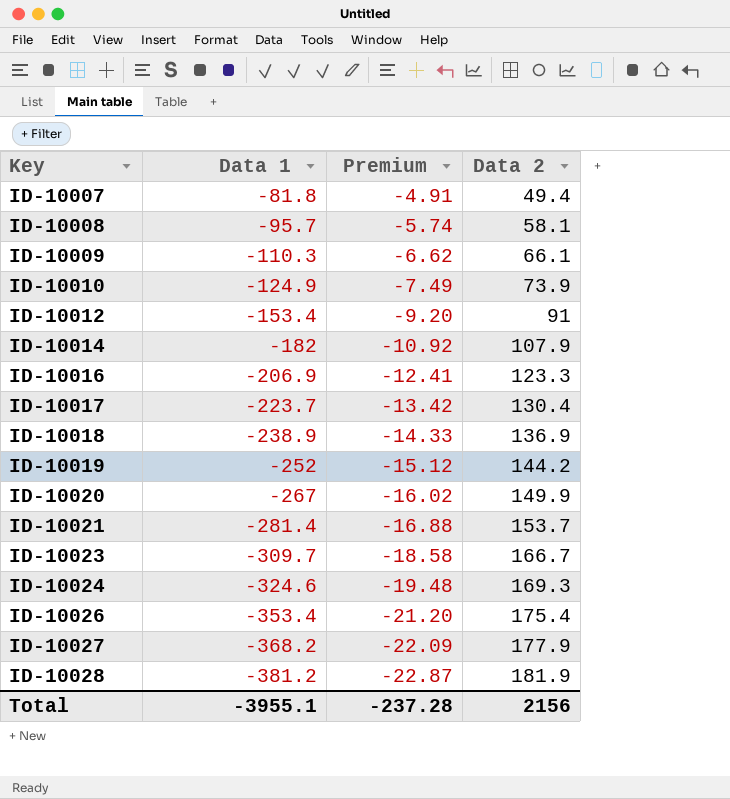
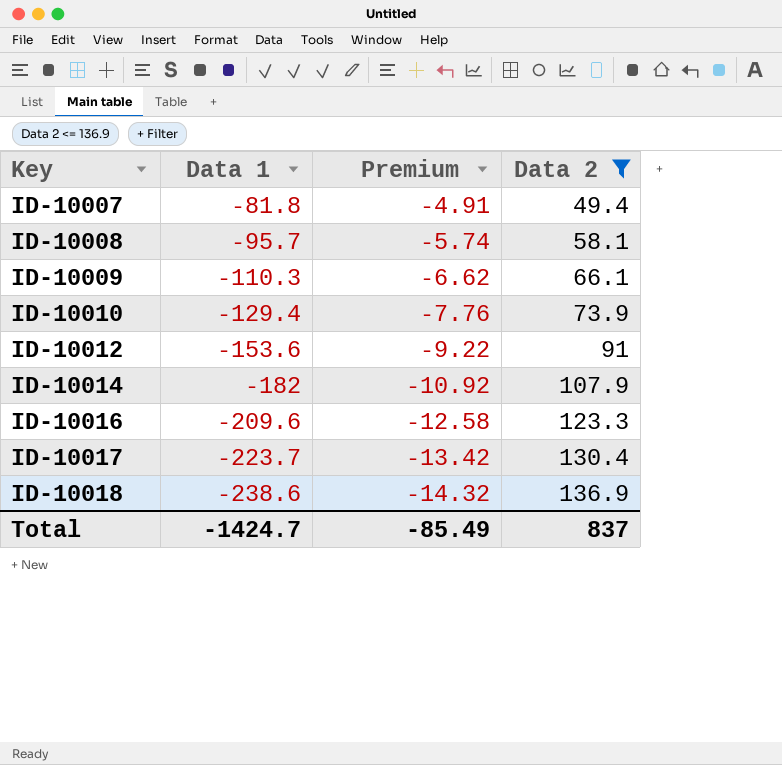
filter: none -> Data 2 <= 136.9
ID-10010 | Data 1: -124.9 -> -129.4
ID-10010 | Premium: -7.49 -> -7.76
ID-10012 | Data 1: -153.4 -> -153.6
ID-10012 | Premium: -9.20 -> -9.22
ID-10016 | Data 1: -206.9 -> -209.6
ID-10016 | Premium: -12.41 -> -12.58
ID-10018 | Data 1: -238.9 -> -238.6
ID-10018 | Premium: -14.33 -> -14.32
Total | Data 1: -3955.1 -> -1424.7
Total | Premium: -237.28 -> -85.49
Total | Data 2: 2156 -> 837

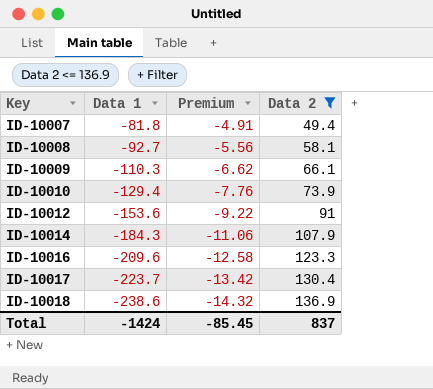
ID-10008 | Data 1: -95.7 -> -92.7
ID-10008 | Premium: -5.74 -> -5.56
ID-10014 | Data 1: -182 -> -184.3
ID-10014 | Premium: -10.92 -> -11.06
Total | Data 1: -1424.7 -> -1424
Total | Premium: -85.49 -> -85.45

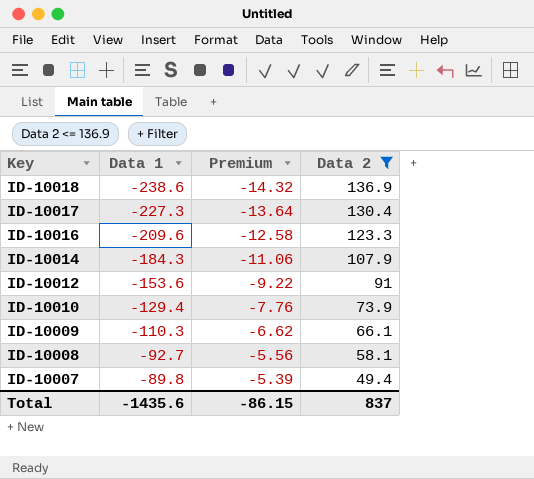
row order: Key ascending -> Key descending
ID-10017 | Data 1: -223.7 -> -227.3
ID-10017 | Premium: -13.42 -> -13.64
ID-10007 | Data 1: -81.8 -> -89.8
ID-10007 | Premium: -4.91 -> -5.39
Total | Data 1: -1424 -> -1435.6
Total | Premium: -85.45 -> -86.15

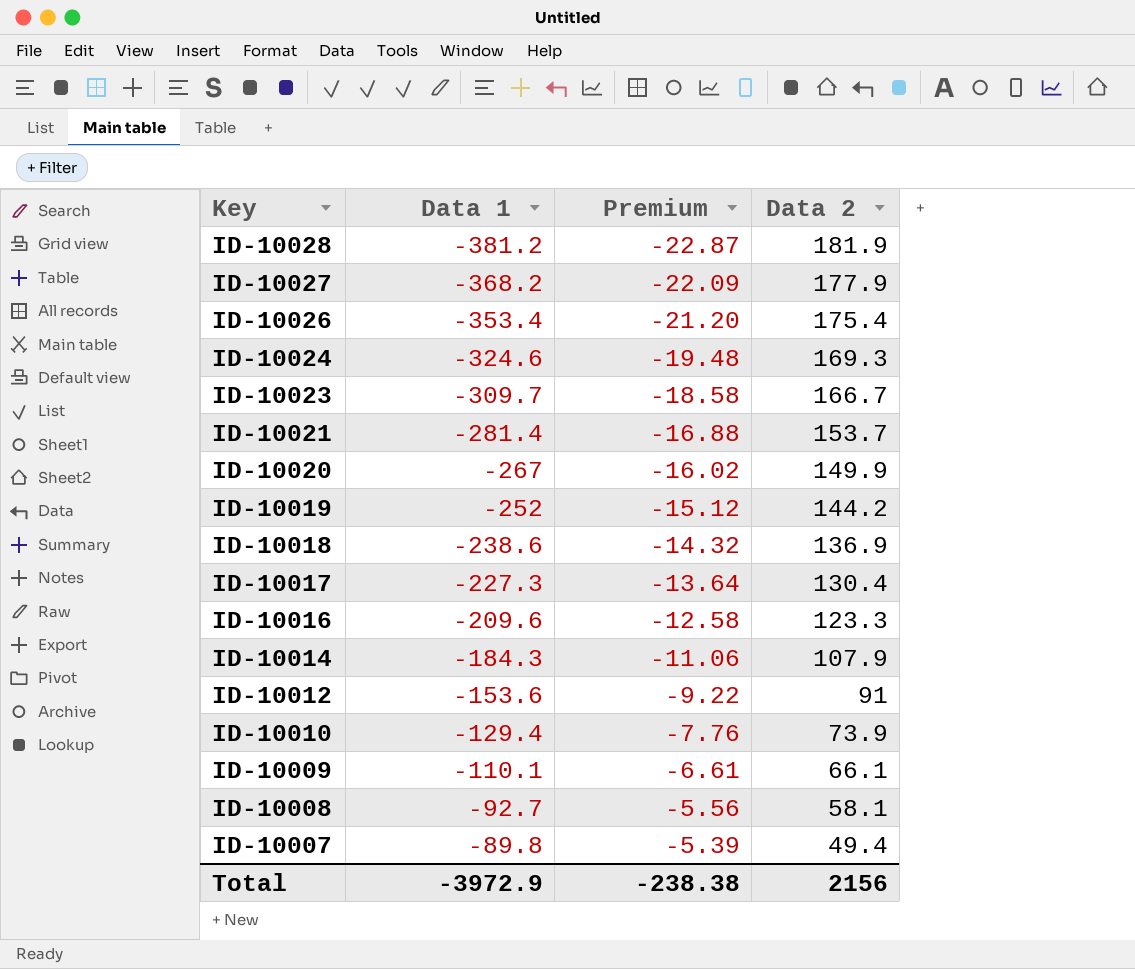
filter: Data 2 <= 136.9 -> none
ID-10009 | Data 1: -110.3 -> -110.1
ID-10009 | Premium: -6.62 -> -6.61
Total | Data 1: -1435.6 -> -3972.9
Total | Premium: -86.15 -> -238.38
Total | Data 2: 837 -> 2156

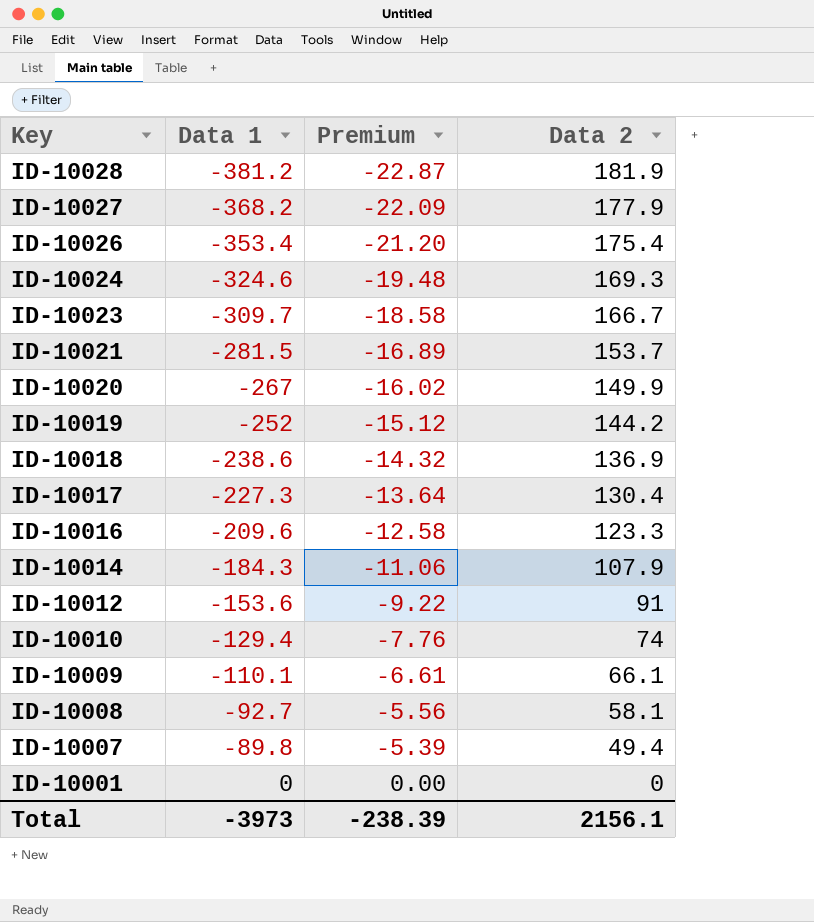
ID-10021 | Data 1: -281.4 -> -281.5
ID-10021 | Premium: -16.88 -> -16.89
ID-10010 | Data 2: 73.9 -> 74
row ID-10001: none -> 0 | 0.00 | 0
Total | Data 1: -3972.9 -> -3973
Total | Premium: -238.38 -> -238.39
Total | Data 2: 2156 -> 2156.1

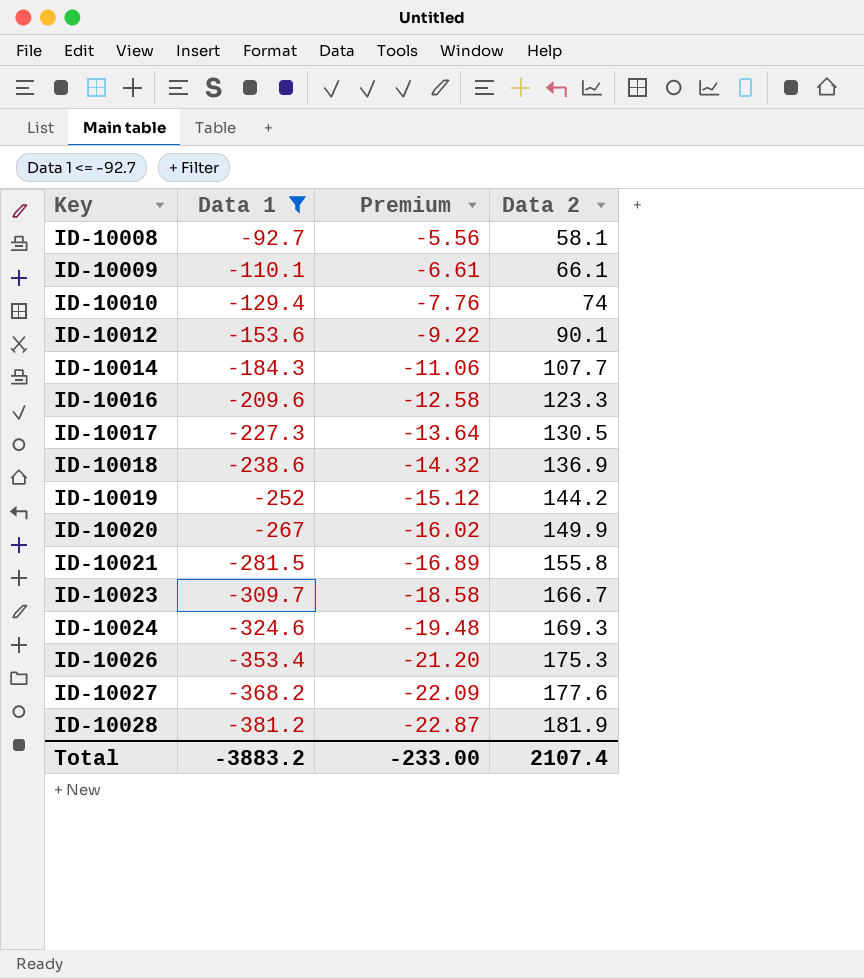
filter: none -> Data 1 <= -92.7
row order: Key descending -> Key ascending
ID-10012 | Data 2: 91 -> 90.1
ID-10014 | Data 2: 107.9 -> 107.7
ID-10017 | Data 2: 130.4 -> 130.5
ID-10021 | Data 2: 153.7 -> 155.8
ID-10026 | Data 2: 175.4 -> 175.3
ID-10027 | Data 2: 177.9 -> 177.6
Total | Data 1: -3973 -> -3883.2
Total | Premium: -238.39 -> -233.00
Total | Data 2: 2156.1 -> 2107.4

